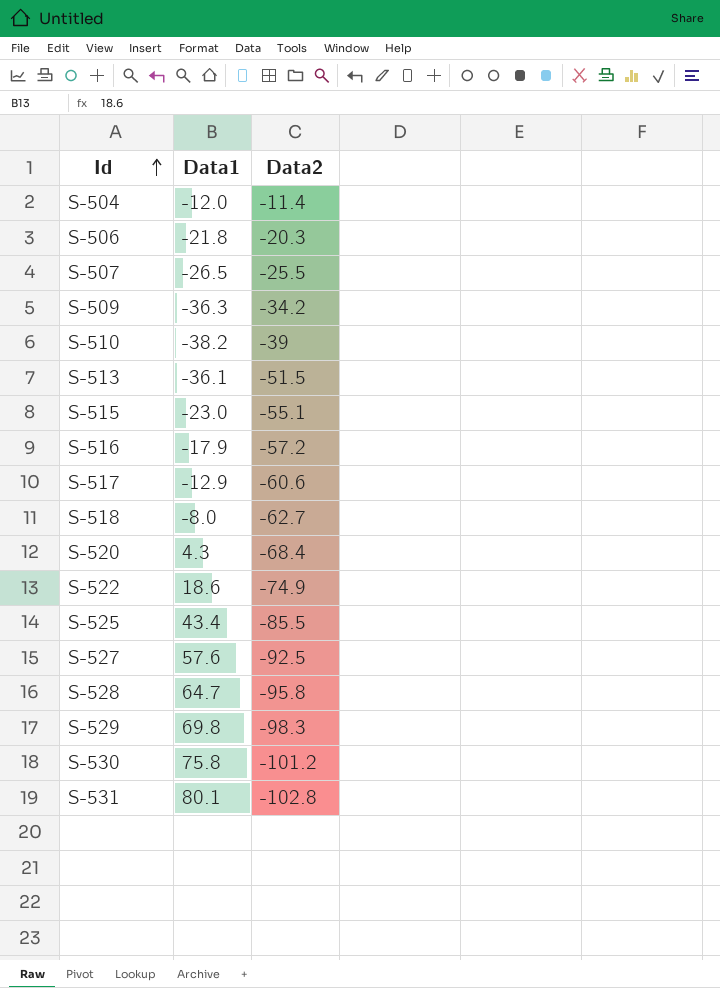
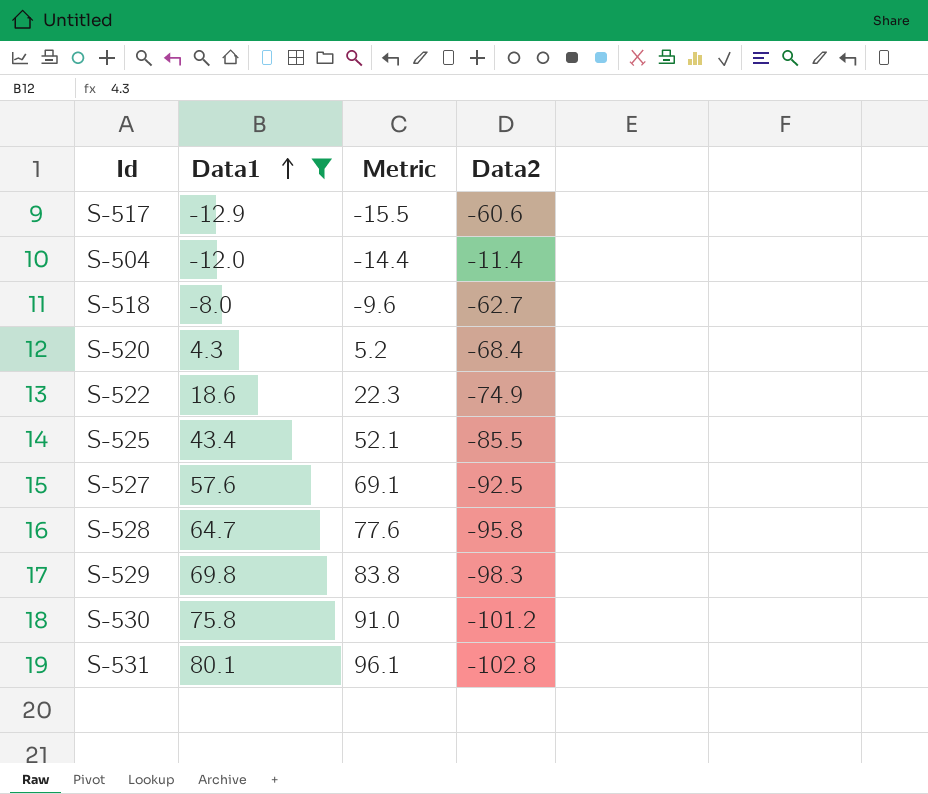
filter: none -> Data1 >= -12.9
row order: Id ascending -> Data1 ascending
column Metric | formula: none -> [Data1] * 1.2

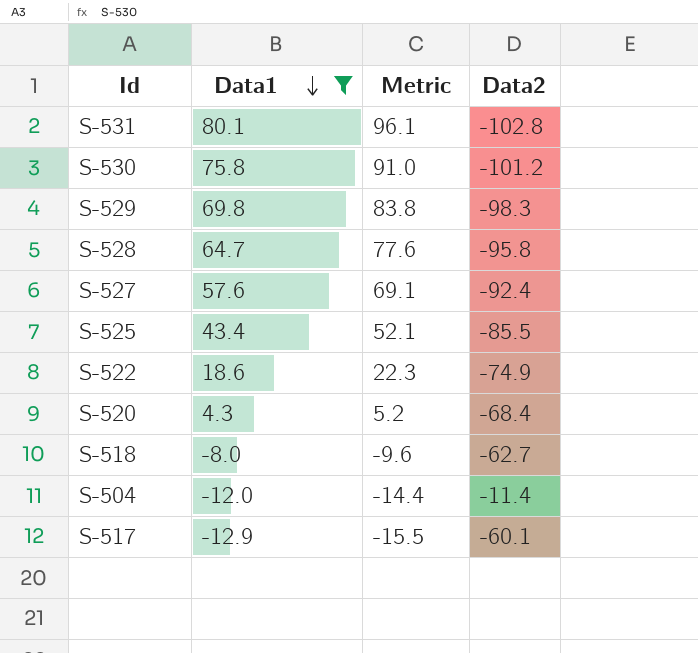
row order: Data1 ascending -> Data1 descending
S-527 | Data2: -92.5 -> -92.4
S-517 | Data2: -60.6 -> -60.1

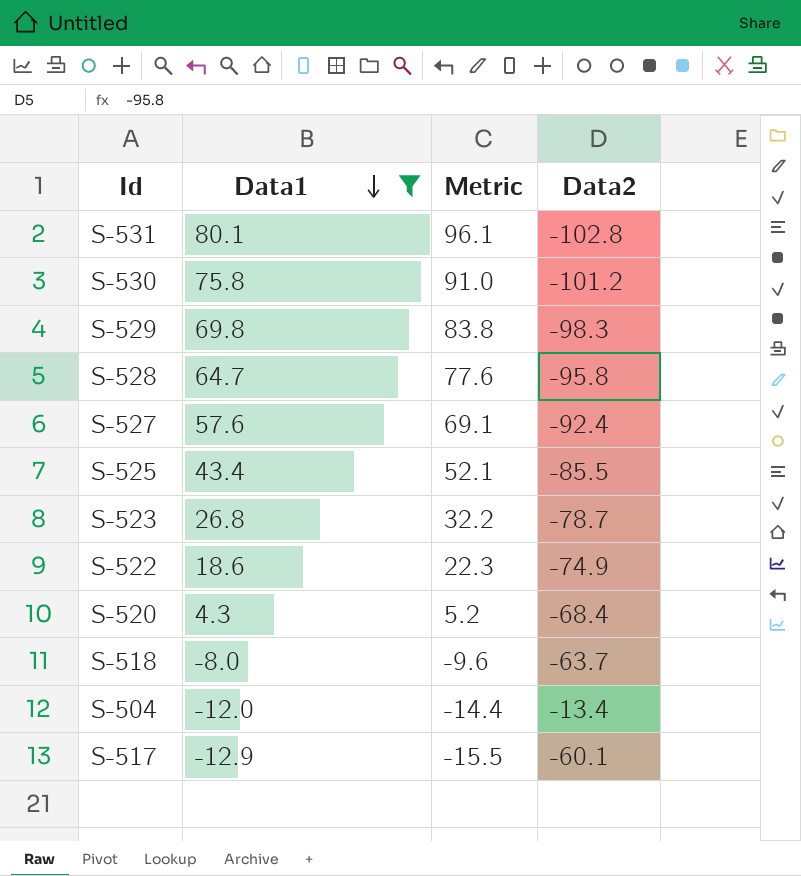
row S-523: none -> 26.8 | 32.2 | -78.7
S-518 | Data2: -62.7 -> -63.7
S-504 | Data2: -11.4 -> -13.4

